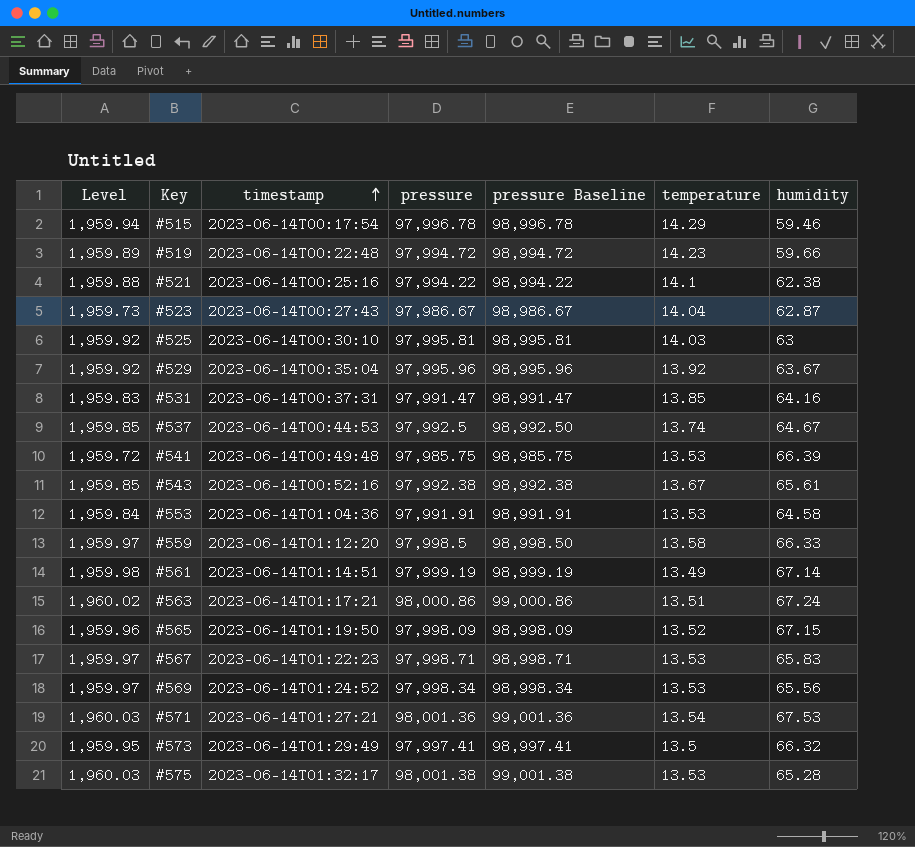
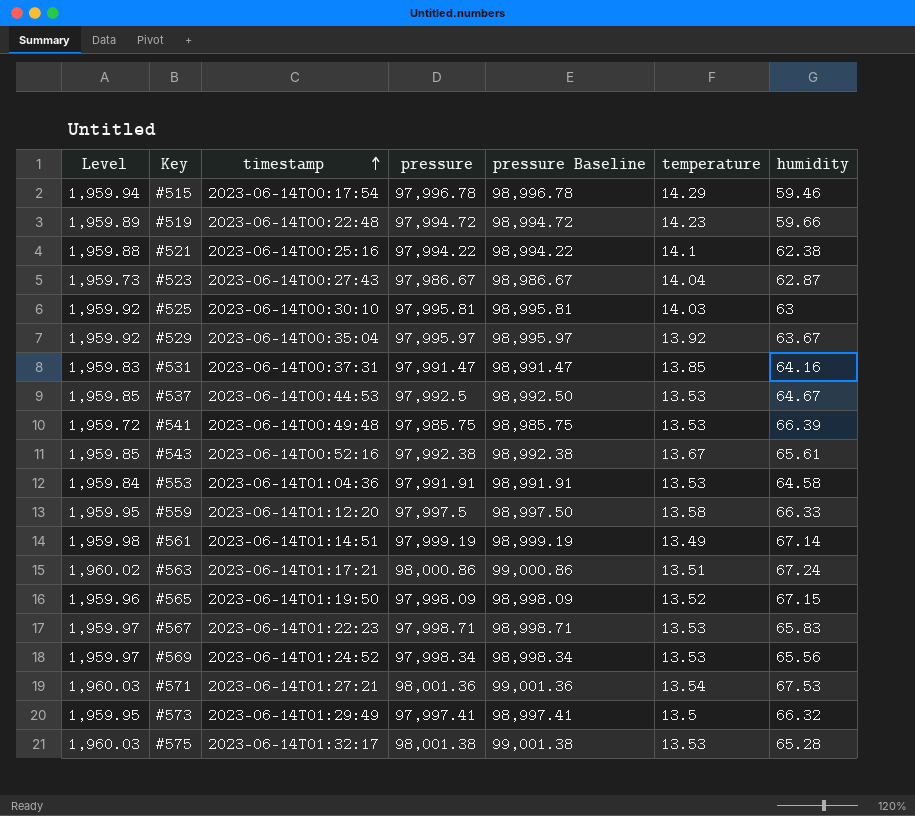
#529 | pressure: 97,995.96 -> 97,995.97
#529 | pressure Baseline: 98,995.96 -> 98,995.97
#537 | temperature: 13.74 -> 13.53
#559 | Level: 1,959.97 -> 1,959.95
#559 | pressure: 97,998.5 -> 97,997.5
#559 | pressure Baseline: 98,998.50 -> 98,997.50

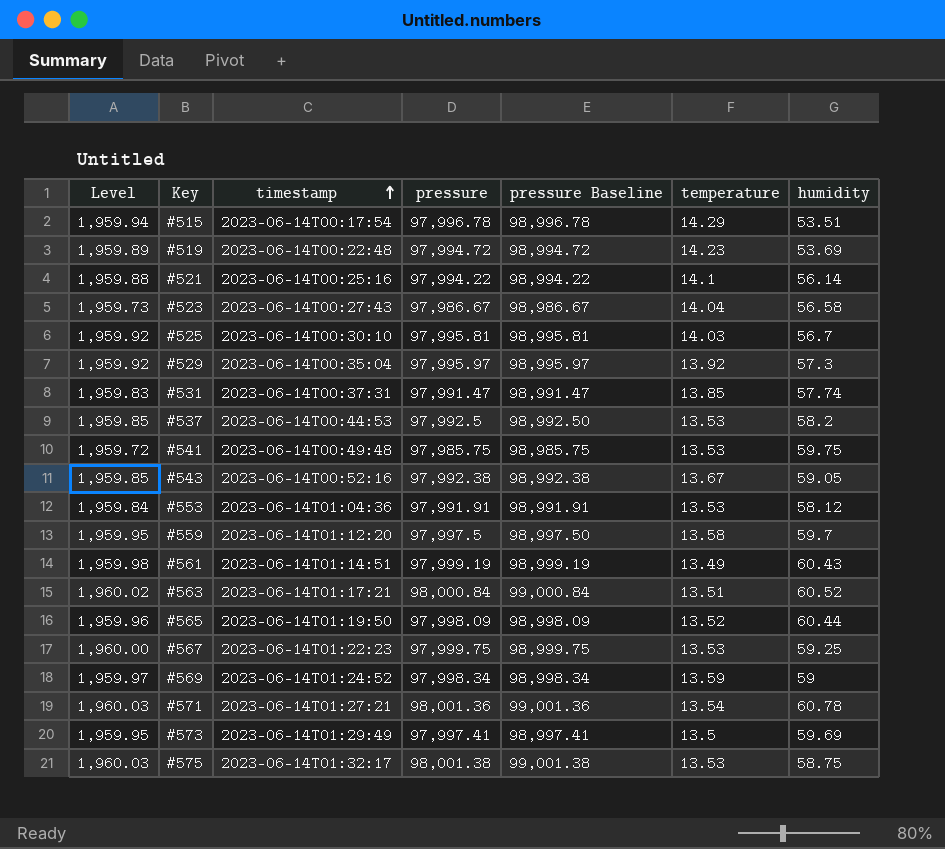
#515 | humidity: 59.46 -> 53.51
#519 | humidity: 59.66 -> 53.69
#521 | humidity: 62.38 -> 56.14
#523 | humidity: 62.87 -> 56.58
#525 | humidity: 63 -> 56.7
#529 | humidity: 63.67 -> 57.3
#531 | humidity: 64.16 -> 57.74
#537 | humidity: 64.67 -> 58.2
#541 | humidity: 66.39 -> 59.75
#543 | humidity: 65.61 -> 59.05
#553 | humidity: 64.58 -> 58.12
#559 | humidity: 66.33 -> 59.7
#561 | humidity: 67.14 -> 60.43
#563 | pressure: 98,000.86 -> 98,000.84
#563 | pressure Baseline: 99,000.86 -> 99,000.84
#563 | humidity: 67.24 -> 60.52
#565 | humidity: 67.15 -> 60.44
#567 | Level: 1,959.97 -> 1,960.00
#567 | pressure: 97,998.71 -> 97,999.75
#567 | pressure Baseline: 98,998.71 -> 98,999.75
#567 | humidity: 65.83 -> 59.25
#569 | temperature: 13.53 -> 13.59
#569 | humidity: 65.56 -> 59
#571 | humidity: 67.53 -> 60.78
#573 | humidity: 66.32 -> 59.69
#575 | humidity: 65.28 -> 58.75

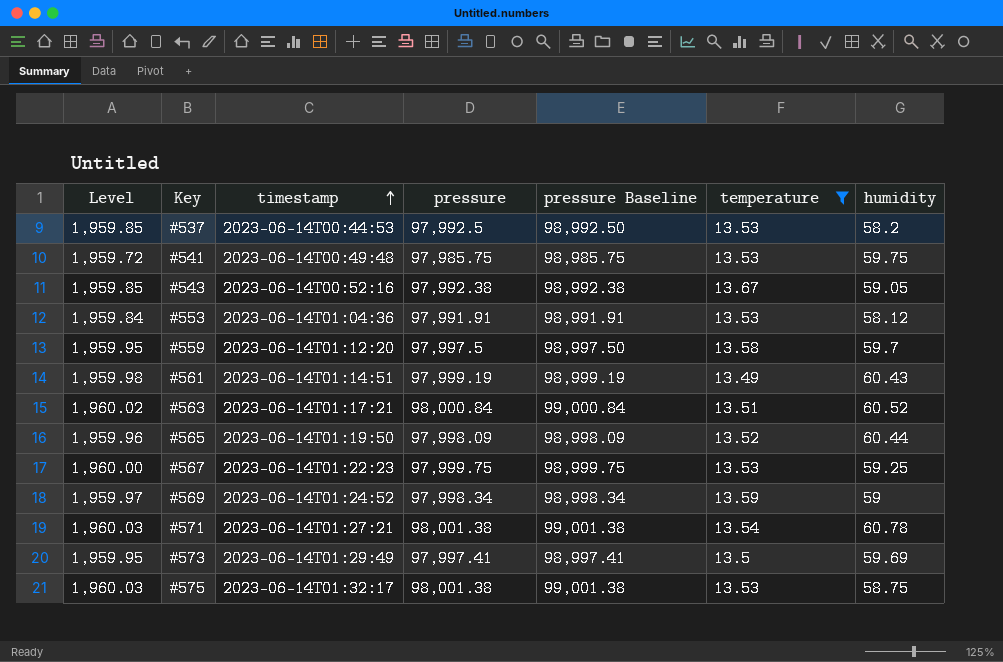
filter: none -> temperature <= 13.67
#571 | pressure: 98,001.36 -> 98,001.38
#571 | pressure Baseline: 99,001.36 -> 99,001.38

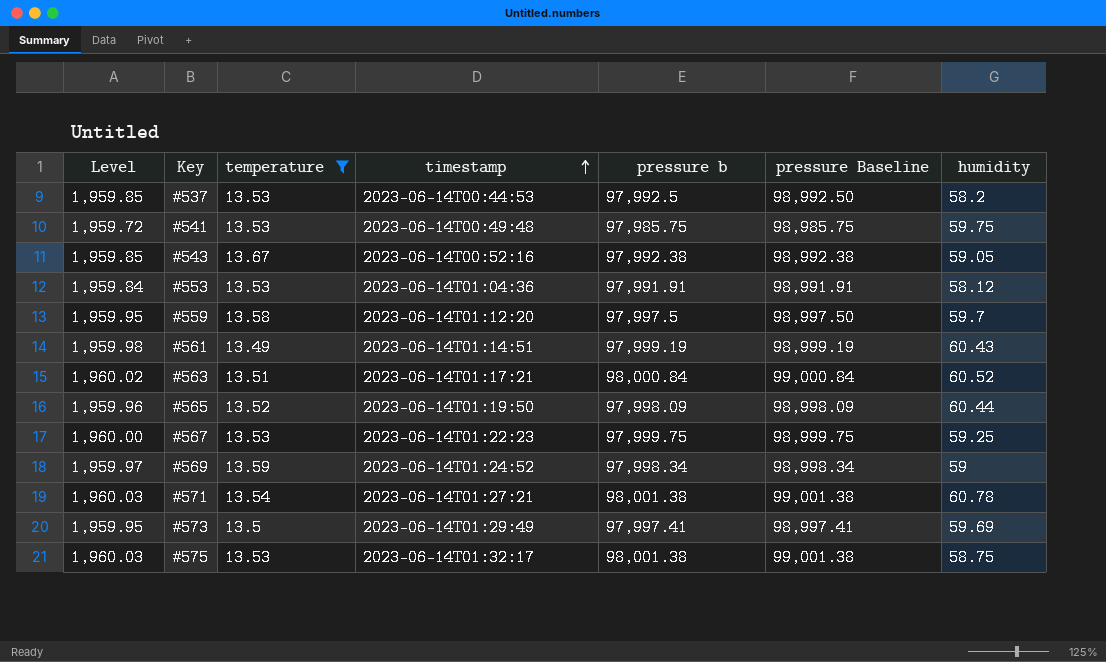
column temperature | position: 6 -> 3
column name: pressure -> pressure b

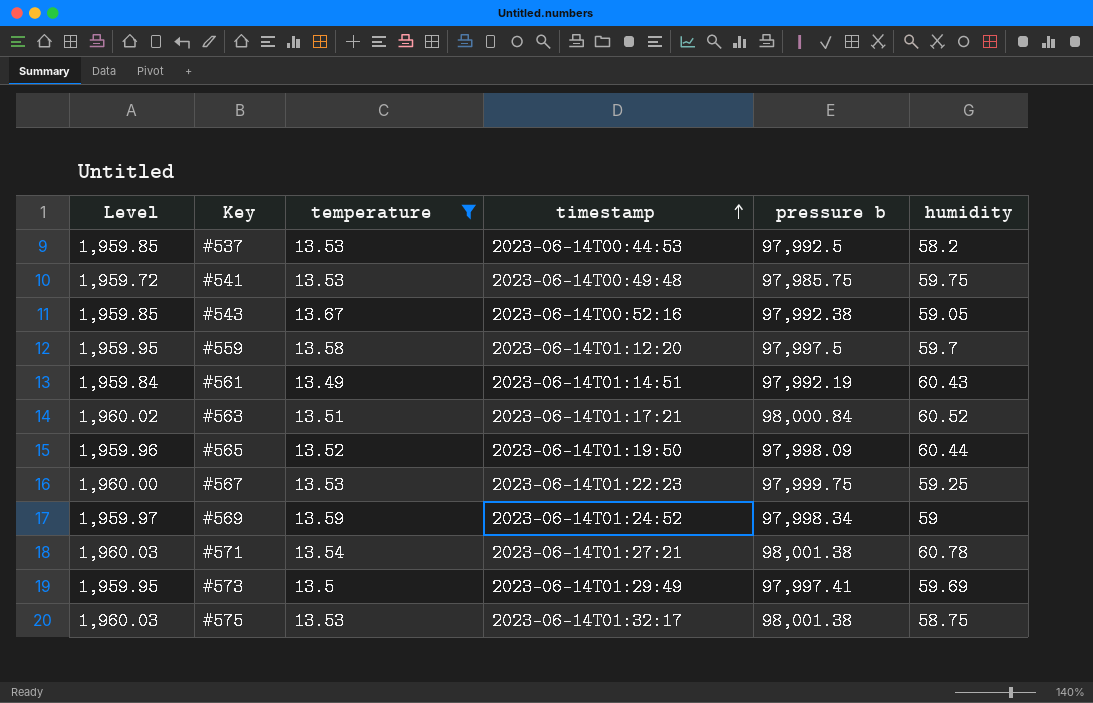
column pressure Baseline | formula: [pressure b] + 1000 -> none
row #553: 1,959.84 | 13.53 | 2023-06-14T01:04:36 | 97,991.91 | 98,991.91 | 58.12 -> none
#561 | Level: 1,959.98 -> 1,959.84
#561 | pressure b: 97,999.19 -> 97,992.19

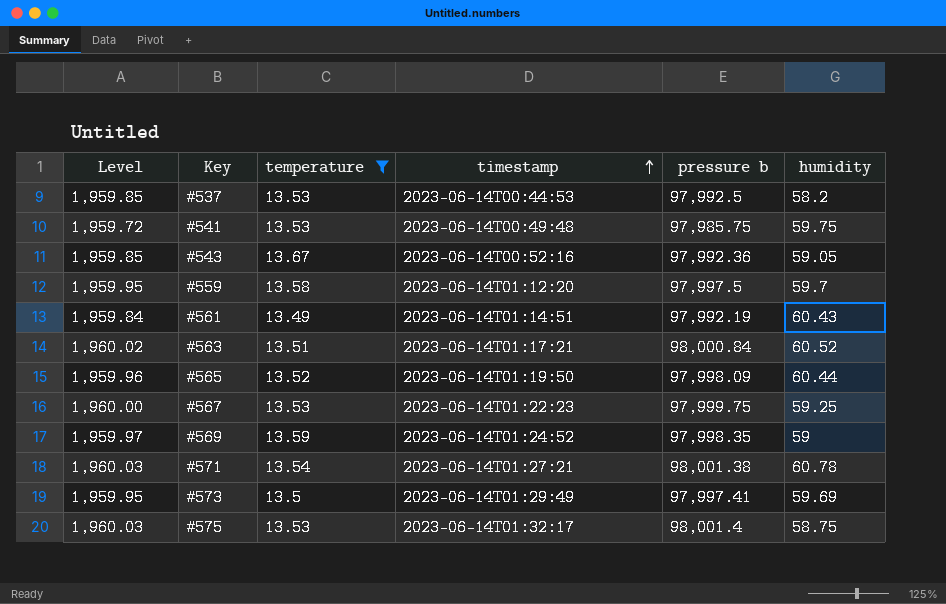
#543 | pressure b: 97,992.38 -> 97,992.36
#569 | pressure b: 97,998.34 -> 97,998.35
#575 | pressure b: 98,001.38 -> 98,001.4

